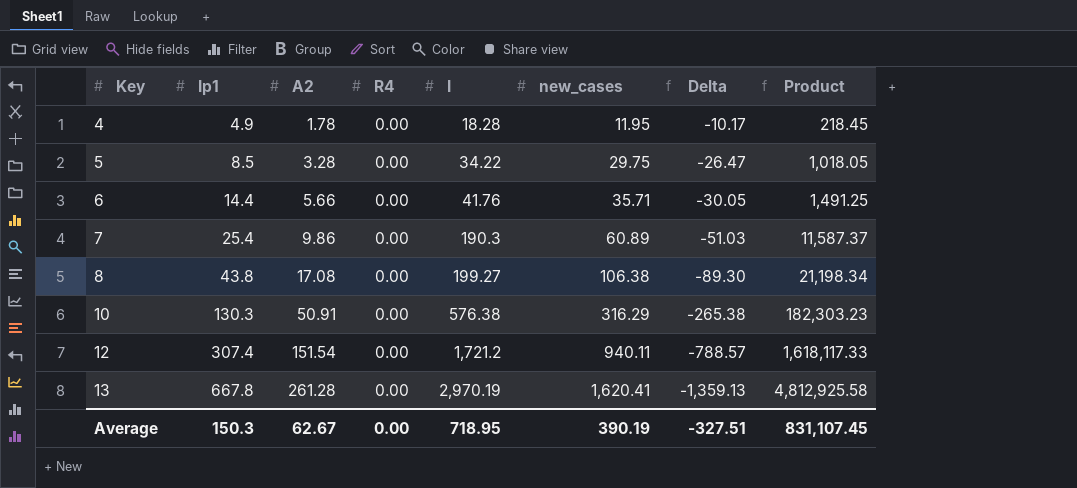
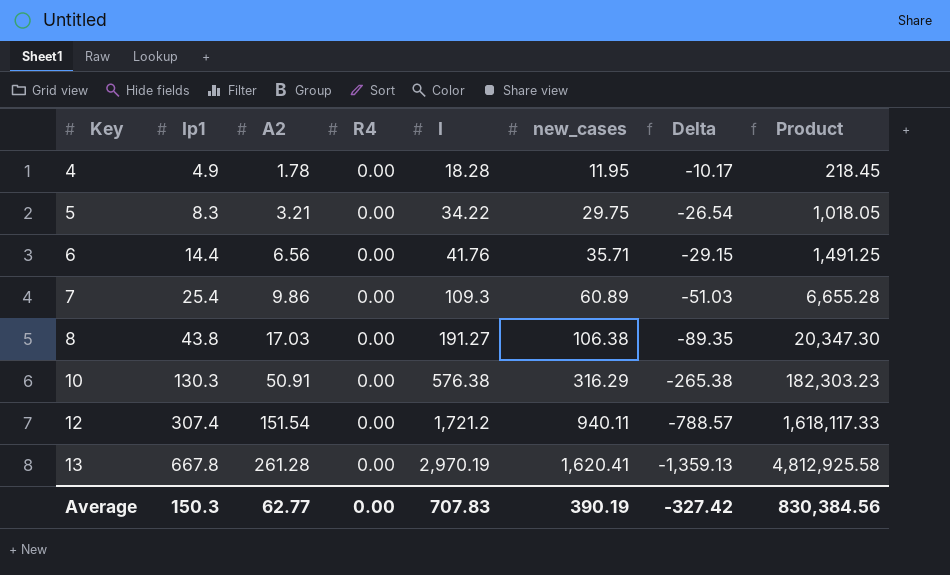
5 | Ip1: 8.5 -> 8.3
5 | A2: 3.28 -> 3.21
5 | Delta: -26.47 -> -26.54
6 | A2: 5.66 -> 6.56
6 | Delta: -30.05 -> -29.15
7 | I: 190.3 -> 109.3
7 | Product: 11,587.37 -> 6,655.28
8 | A2: 17.08 -> 17.03
8 | I: 199.27 -> 191.27
8 | Delta: -89.30 -> -89.35
8 | Product: 21,198.34 -> 20,347.30
Average | A2: 62.67 -> 62.77
Average | I: 718.95 -> 707.83
Average | Delta: -327.51 -> -327.42
Average | Product: 831,107.45 -> 830,384.56

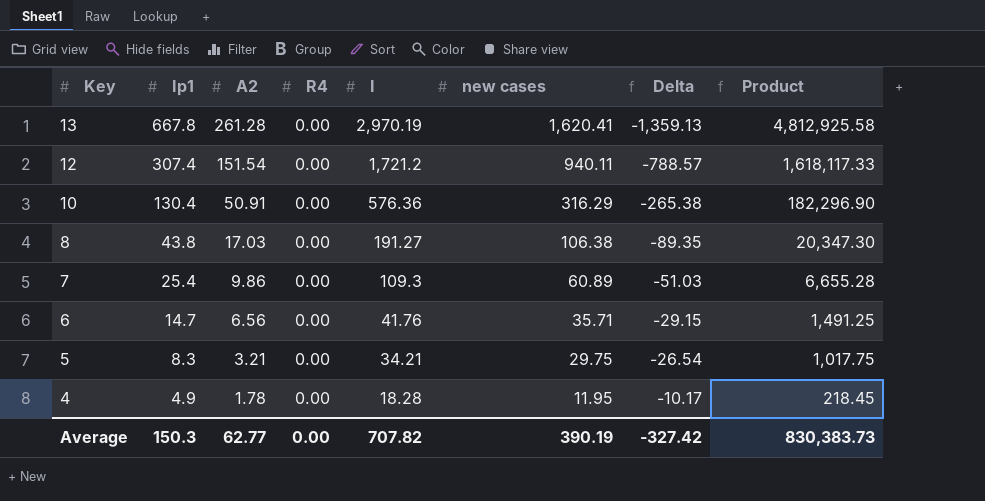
row order: Key ascending -> Key descending
column name: new_cases -> new cases
10 | Ip1: 130.3 -> 130.4
10 | I: 576.38 -> 576.36
10 | Product: 182,303.23 -> 182,296.90
6 | Ip1: 14.4 -> 14.7
5 | I: 34.22 -> 34.21
5 | Product: 1,018.05 -> 1,017.75
Average | I: 707.83 -> 707.82
Average | Product: 830,384.56 -> 830,383.73

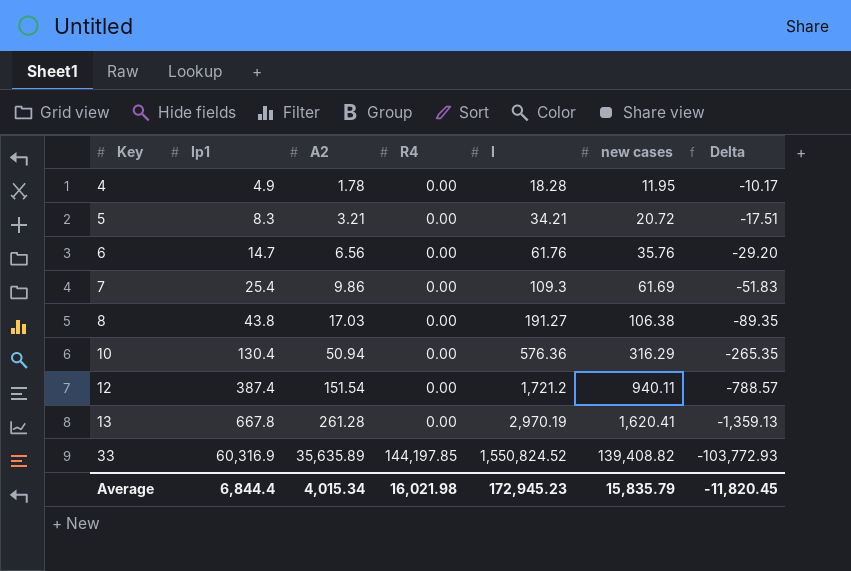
row order: Key descending -> Key ascending
column Product | formula: [I] * [new cases] -> none
5 | new cases: 29.75 -> 20.72
5 | Delta: -26.54 -> -17.51
6 | I: 41.76 -> 61.76
6 | new cases: 35.71 -> 35.76
6 | Delta: -29.15 -> -29.20
7 | new cases: 60.89 -> 61.69
7 | Delta: -51.03 -> -51.83
10 | A2: 50.91 -> 50.94
10 | Delta: -265.38 -> -265.35
12 | Ip1: 307.4 -> 387.4
row 33: none -> 60,316.9 | 35,635.89 | 144,197.85 | 1,550,824.52 | 139,408.82 | -103,772.93
Average | Ip1: 150.3 -> 6,844.4
Average | A2: 62.77 -> 4,015.34
Average | R4: 0.00 -> 16,021.98
Average | I: 707.82 -> 172,945.23
Average | new cases: 390.19 -> 15,835.79
Average | Delta: -327.42 -> -11,820.45

